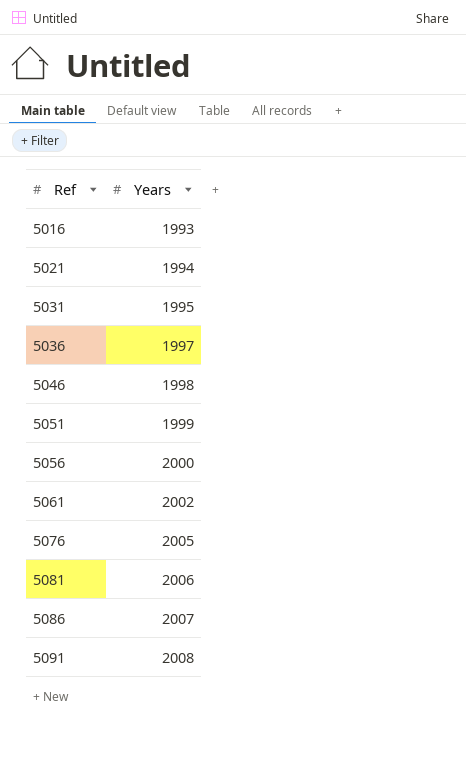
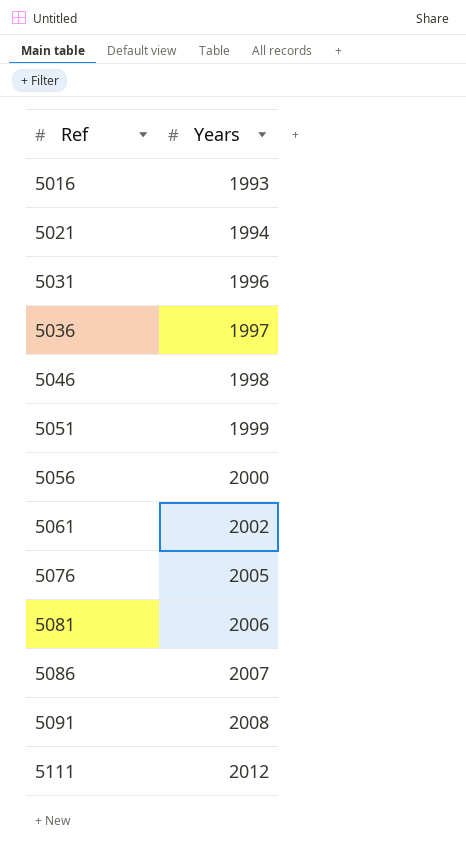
5031 | Years: 1995 -> 1996
row 5111: none -> 2012

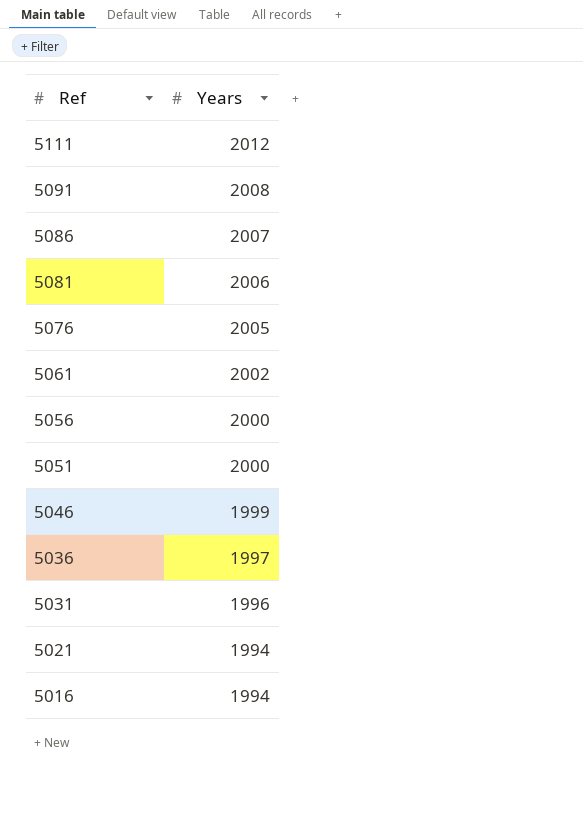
row order: Ref ascending -> Ref descending
5051 | Years: 1999 -> 2000
5046 | Years: 1998 -> 1999
5016 | Years: 1993 -> 1994

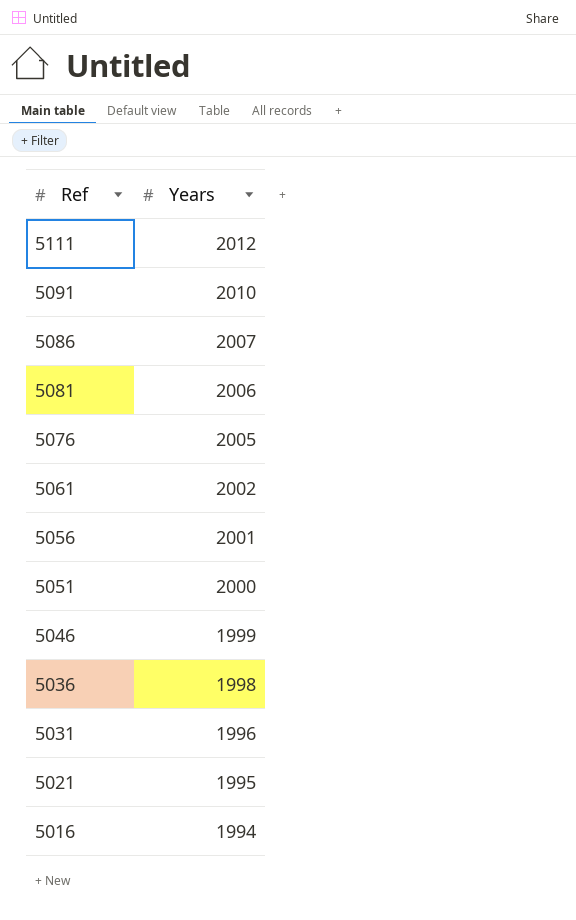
5091 | Years: 2008 -> 2010
5056 | Years: 2000 -> 2001
5036 | Years: 1997 -> 1998
5021 | Years: 1994 -> 1995

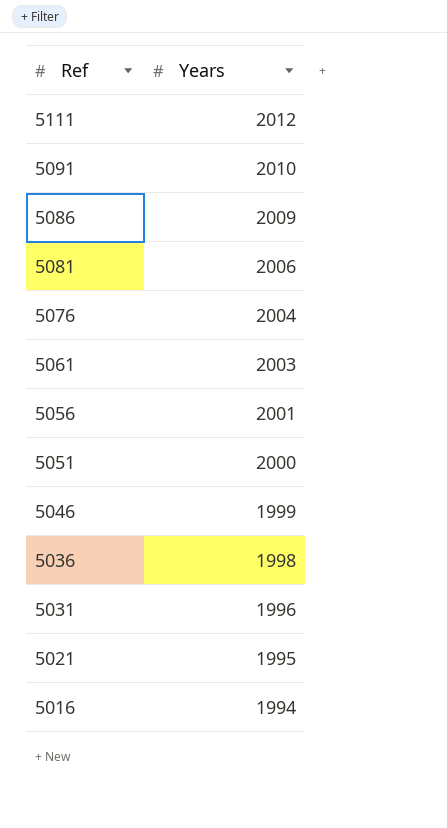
5086 | Years: 2007 -> 2009
5076 | Years: 2005 -> 2004
5061 | Years: 2002 -> 2003

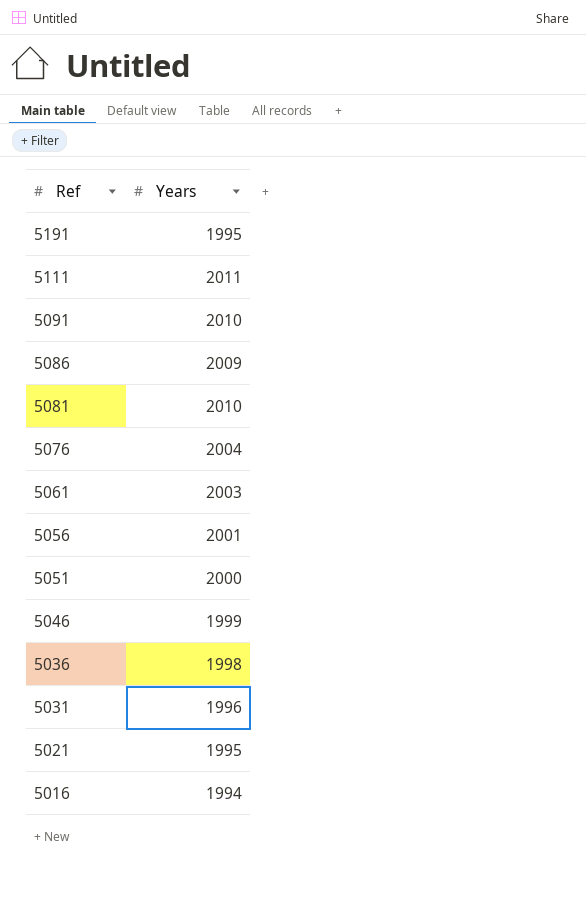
row 5191: none -> 1995
5111 | Years: 2012 -> 2011
5081 | Years: 2006 -> 2010

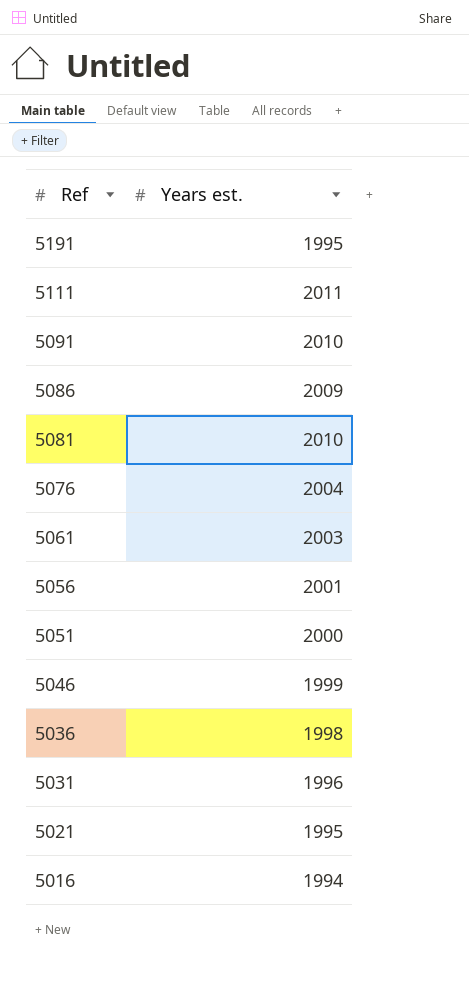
column name: Years -> Years est.

